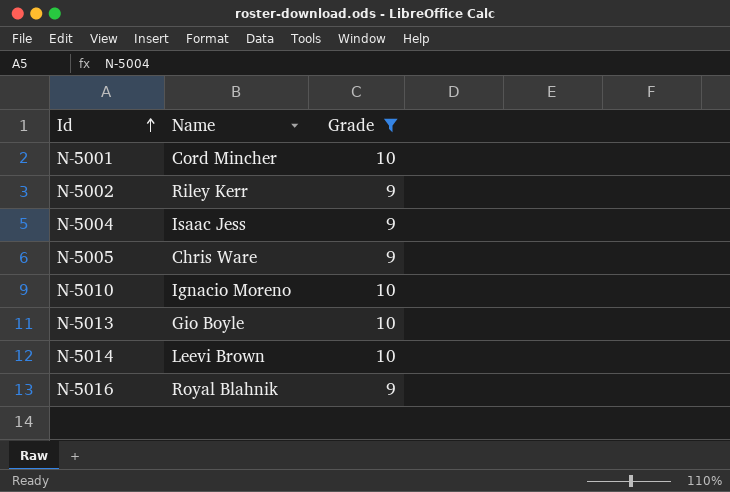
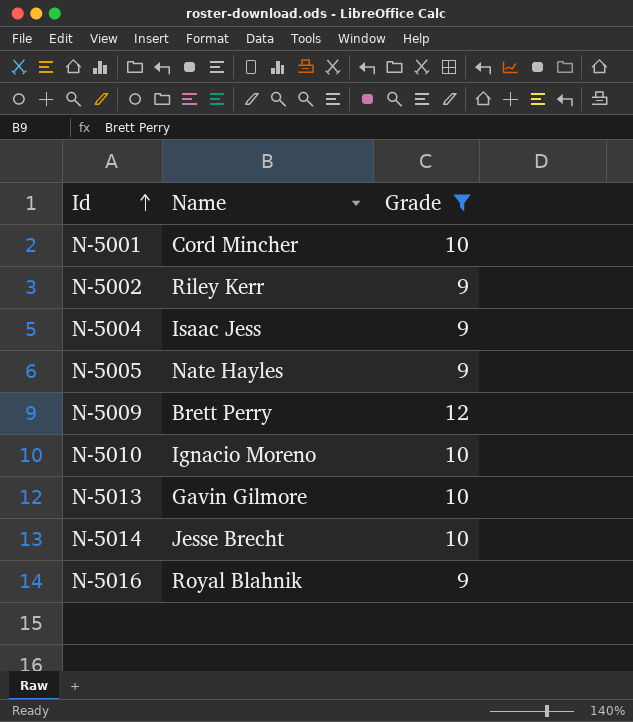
N-5005 | Name: Chris Ware -> Nate Hayles
row N-5009: none -> Brett Perry | 12
N-5013 | Name: Gio Boyle -> Gavin Gilmore
N-5014 | Name: Leevi Brown -> Jesse Brecht

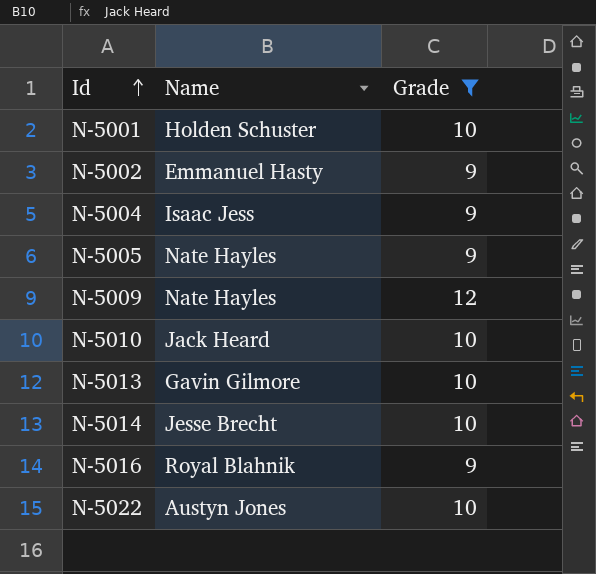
N-5001 | Name: Cord Mincher -> Holden Schuster
N-5002 | Name: Riley Kerr -> Emmanuel Hasty
N-5009 | Name: Brett Perry -> Nate Hayles
N-5010 | Name: Ignacio Moreno -> Jack Heard
row N-5022: none -> Austyn Jones | 10

